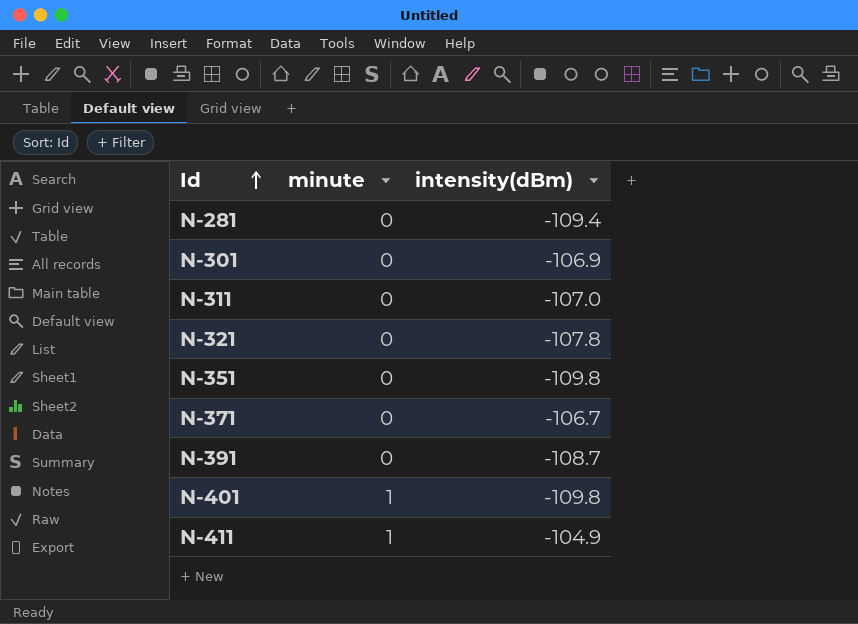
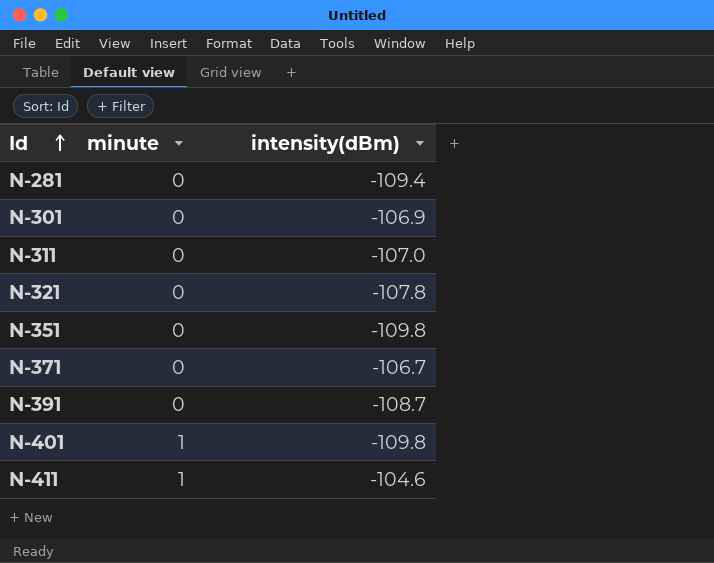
N-411 | intensity(dBm): -104.9 -> -104.6

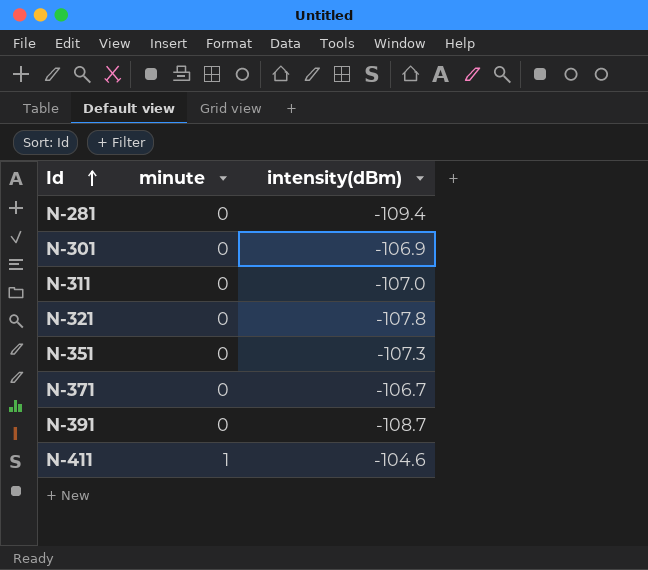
row N-401: 1 | -109.8 -> none
N-351 | intensity(dBm): -109.8 -> -107.3

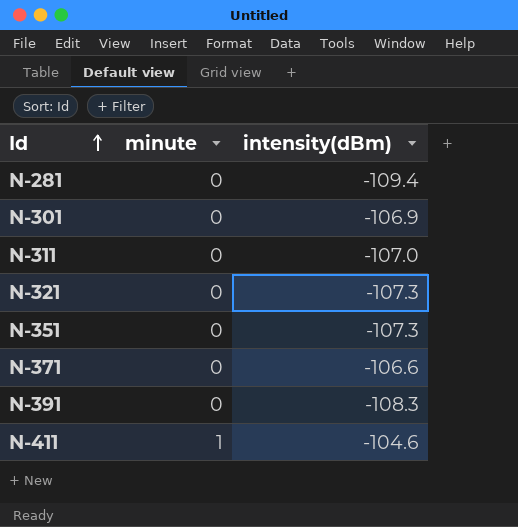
N-321 | intensity(dBm): -107.8 -> -107.3
N-371 | intensity(dBm): -106.7 -> -106.6
N-391 | intensity(dBm): -108.7 -> -108.3

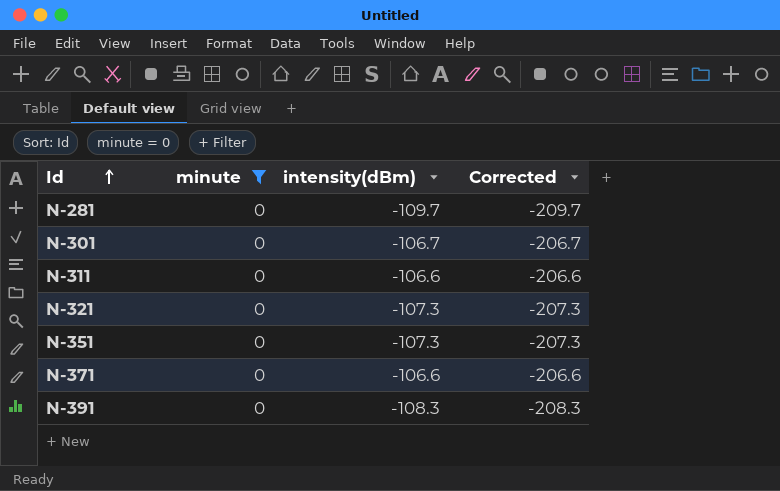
filter: none -> minute = 0
column Corrected | formula: none -> [intensity(dBm)] - 100
N-281 | intensity(dBm): -109.4 -> -109.7
N-301 | intensity(dBm): -106.9 -> -106.7
N-311 | intensity(dBm): -107.0 -> -106.6

